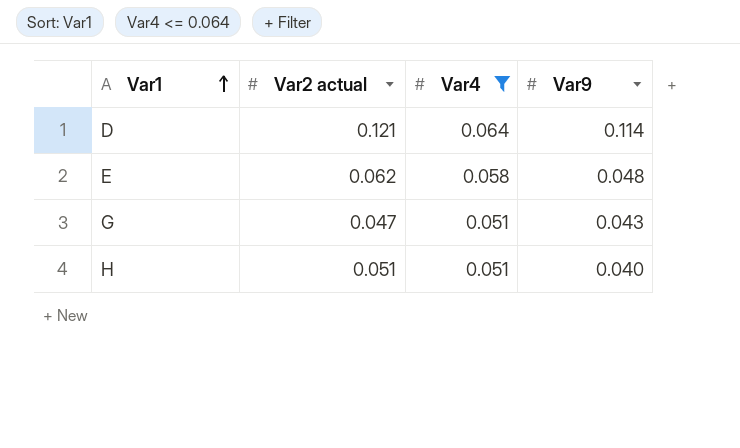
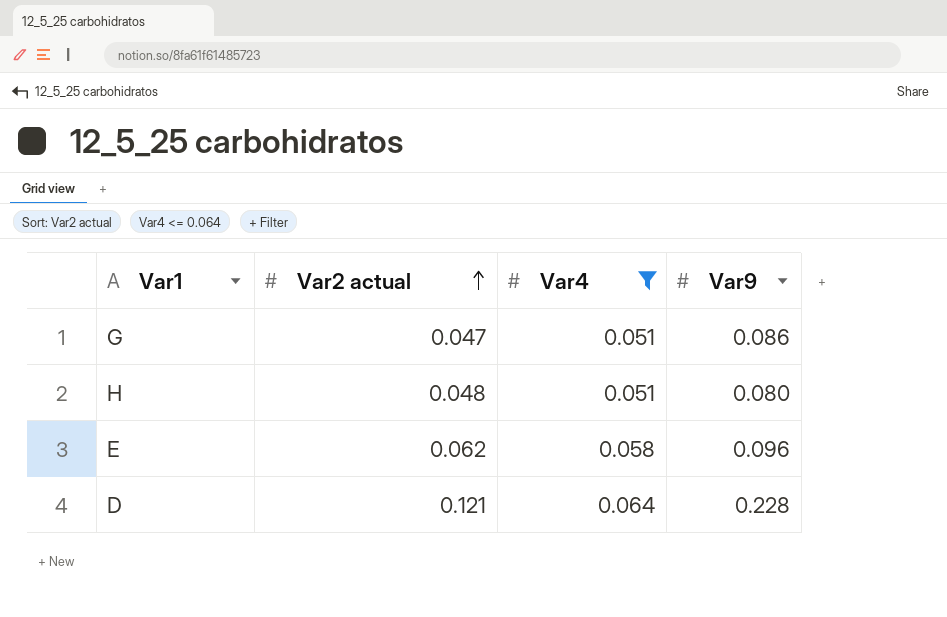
row order: Var1 ascending -> Var2 actual ascending
G | Var9: 0.043 -> 0.086
H | Var2 actual: 0.051 -> 0.048
H | Var9: 0.040 -> 0.080
E | Var9: 0.048 -> 0.096
D | Var9: 0.114 -> 0.228

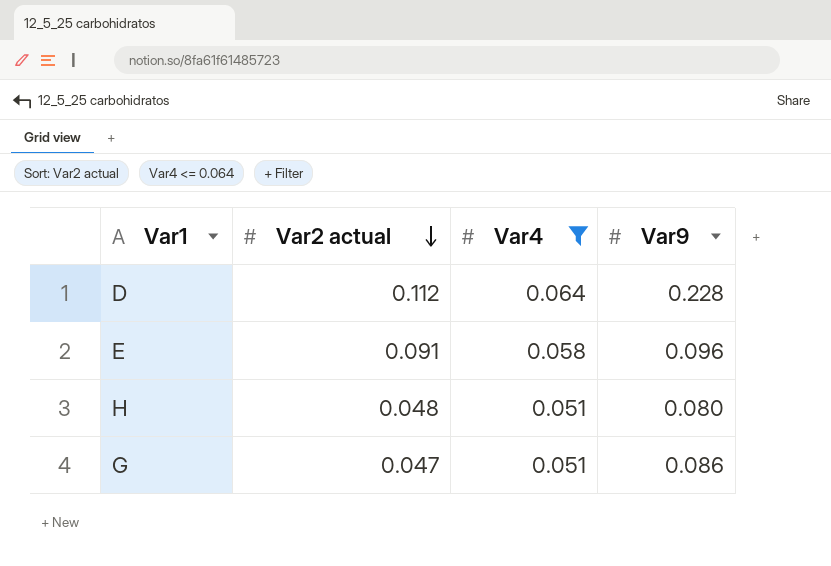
row order: Var2 actual ascending -> Var2 actual descending
D | Var2 actual: 0.121 -> 0.112
E | Var2 actual: 0.062 -> 0.091

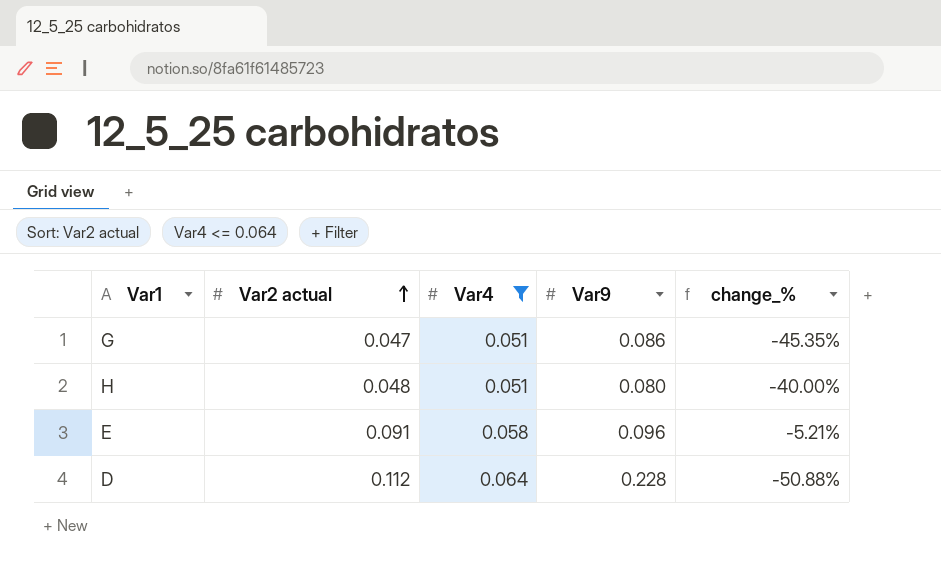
row order: Var2 actual descending -> Var2 actual ascending
column change_% | formula: none -> ([Var2 actual] - [Var9]) / [Var9]

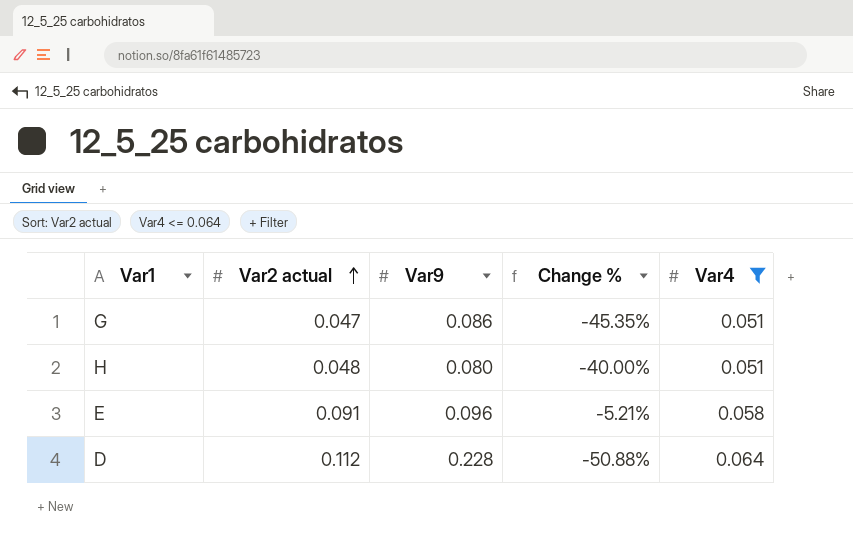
column name: change_% -> Change %
column Var4 | position: 3 -> 5

